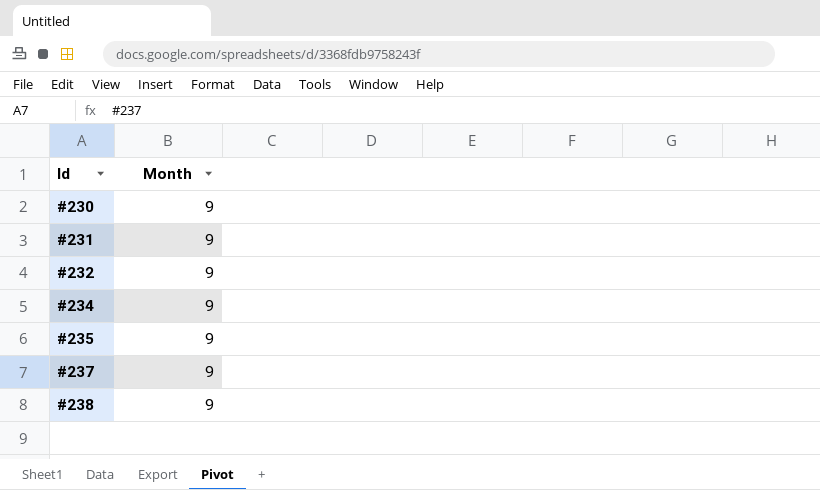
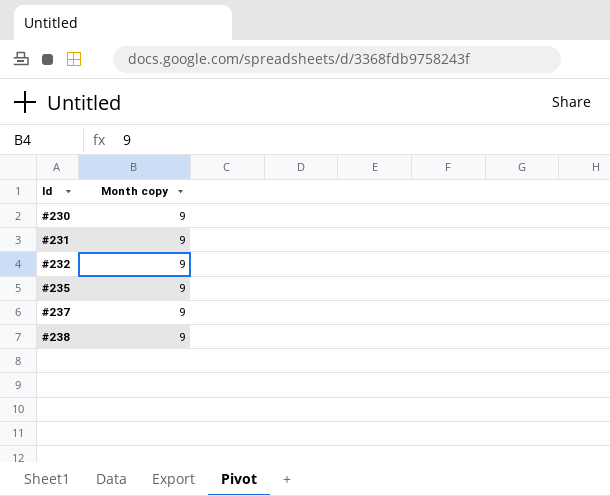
column name: Month -> Month copy
row #234: 9 -> none

